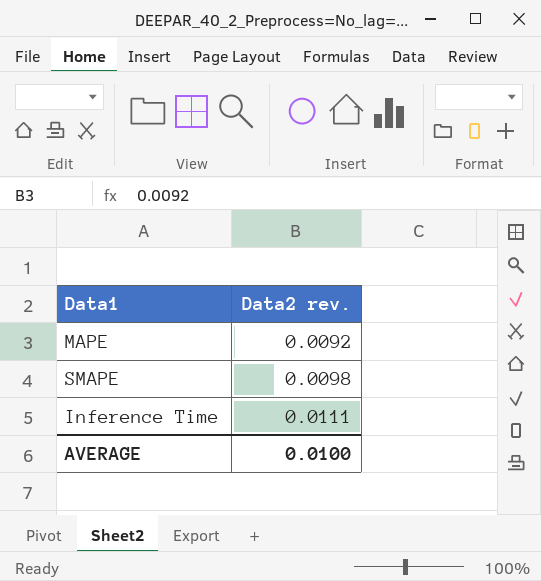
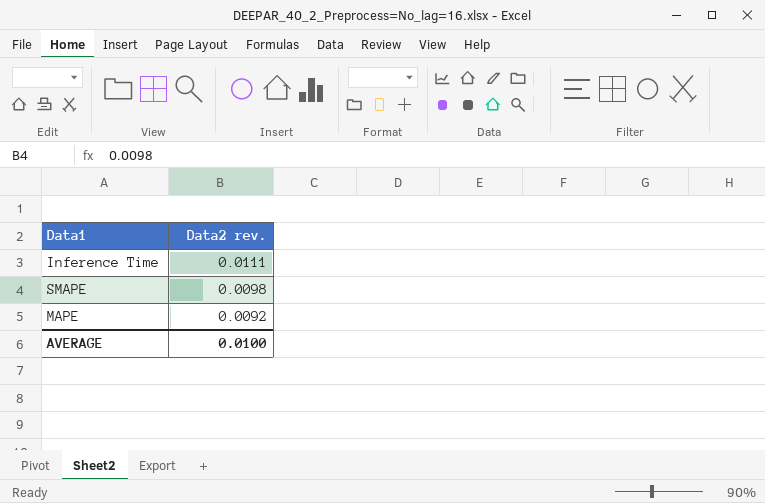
row order: Data2 rev. ascending -> Data2 rev. descending

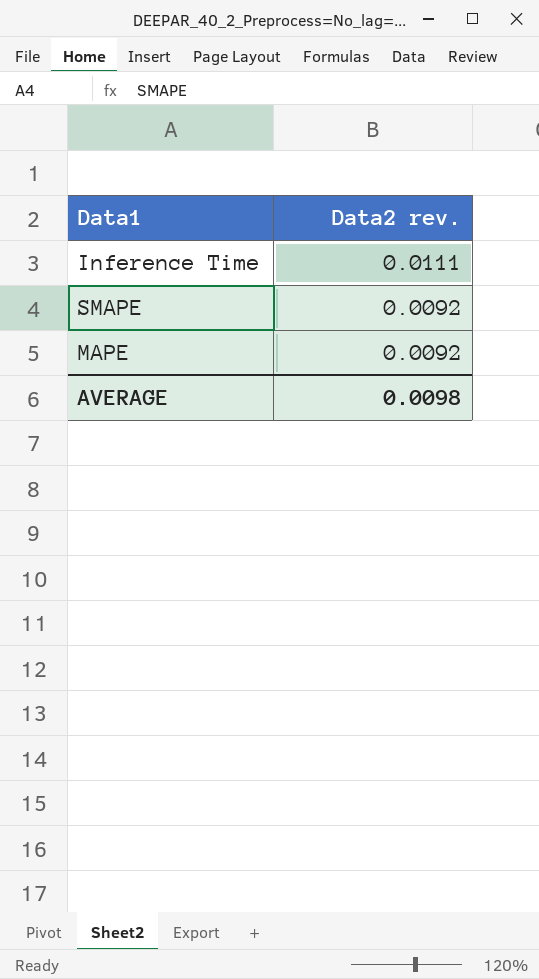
SMAPE | Data2 rev.: 0.0098 -> 0.0092
AVERAGE | Data2 rev.: 0.0100 -> 0.0098

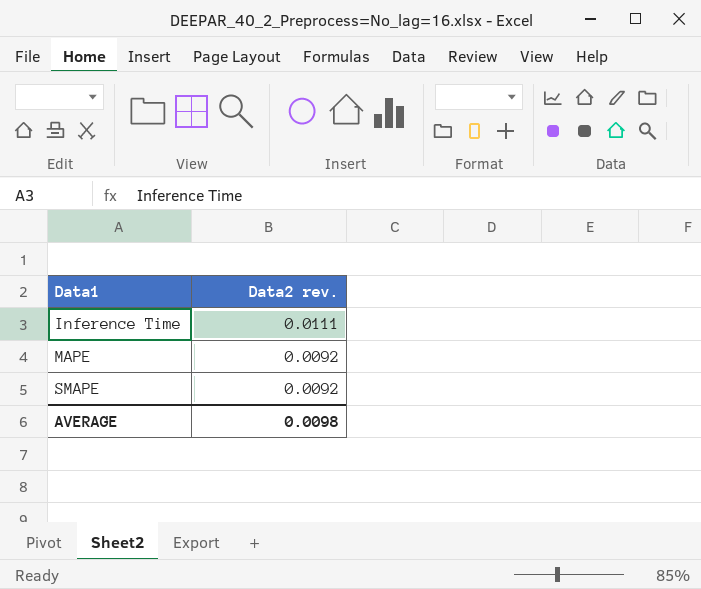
row order: Data2 rev. descending -> Data1 ascending

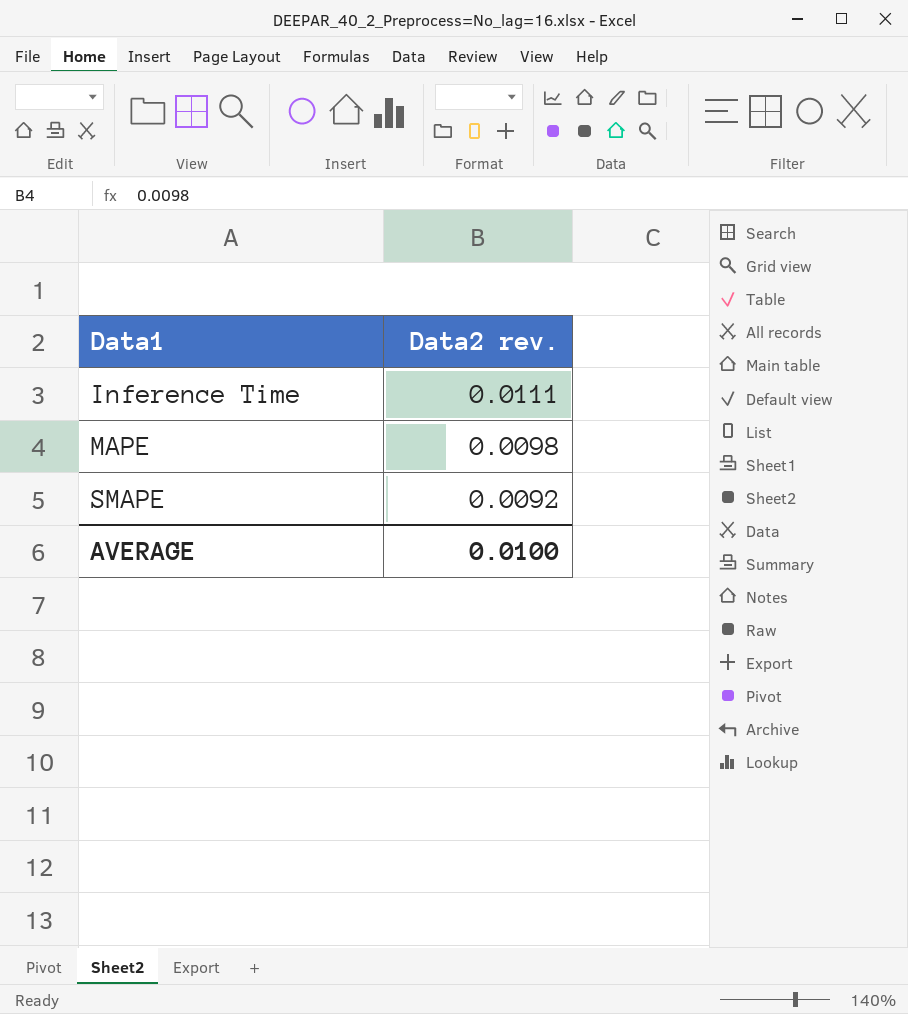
MAPE | Data2 rev.: 0.0092 -> 0.0098
AVERAGE | Data2 rev.: 0.0098 -> 0.0100

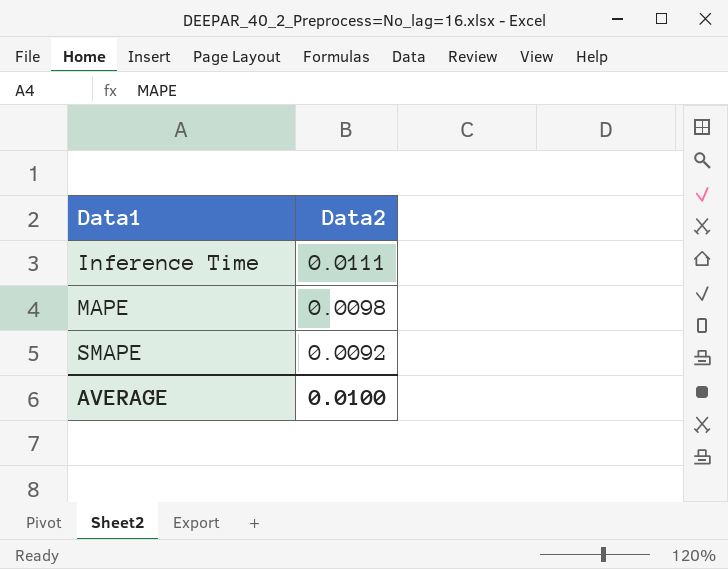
column name: Data2 rev. -> Data2

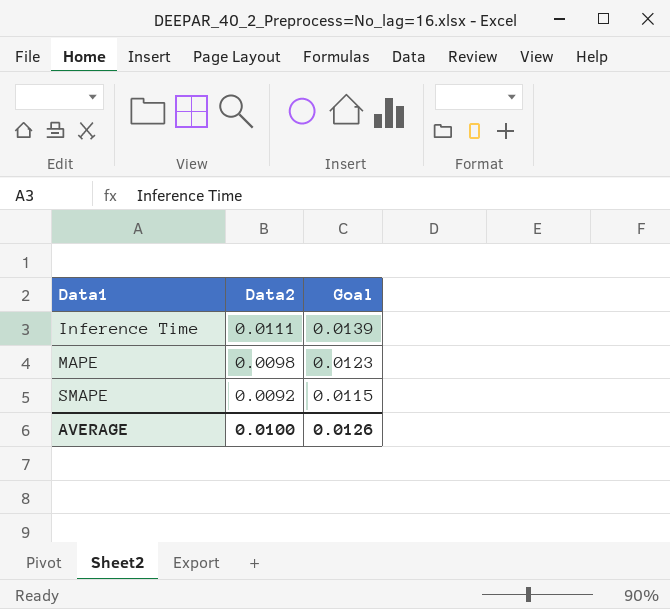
column Goal | formula: none -> [Data2] * 1.25

